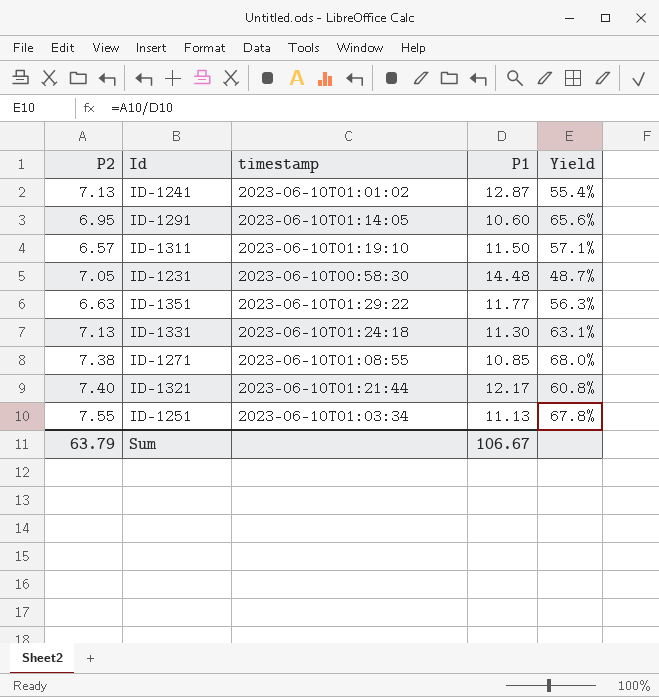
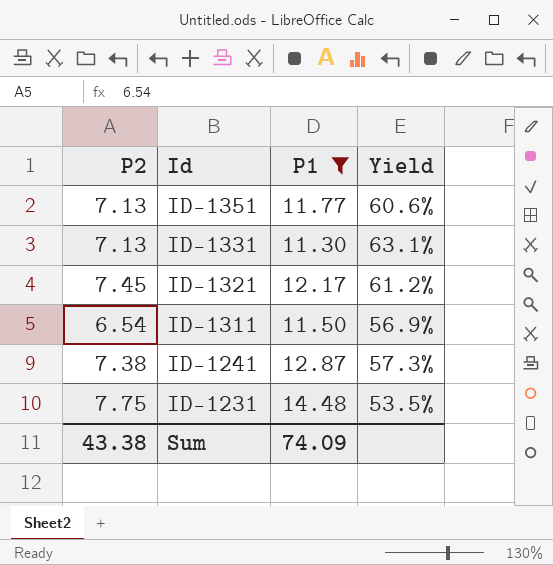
filter: none -> P1 >= 11.30
row order: none -> Id descending
column timestamp | position: 3 -> none
ID-1351 | P2: 6.63 -> 7.13
ID-1351 | Yield: 56.3% -> 60.6%
ID-1321 | P2: 7.40 -> 7.45
ID-1321 | Yield: 60.8% -> 61.2%
ID-1311 | P2: 6.57 -> 6.54
ID-1311 | Yield: 57.1% -> 56.9%
ID-1241 | P2: 7.13 -> 7.38
ID-1241 | Yield: 55.4% -> 57.3%
ID-1231 | P2: 7.05 -> 7.75
ID-1231 | Yield: 48.7% -> 53.5%
Sum | P2: 63.79 -> 43.38
Sum | P1: 106.67 -> 74.09

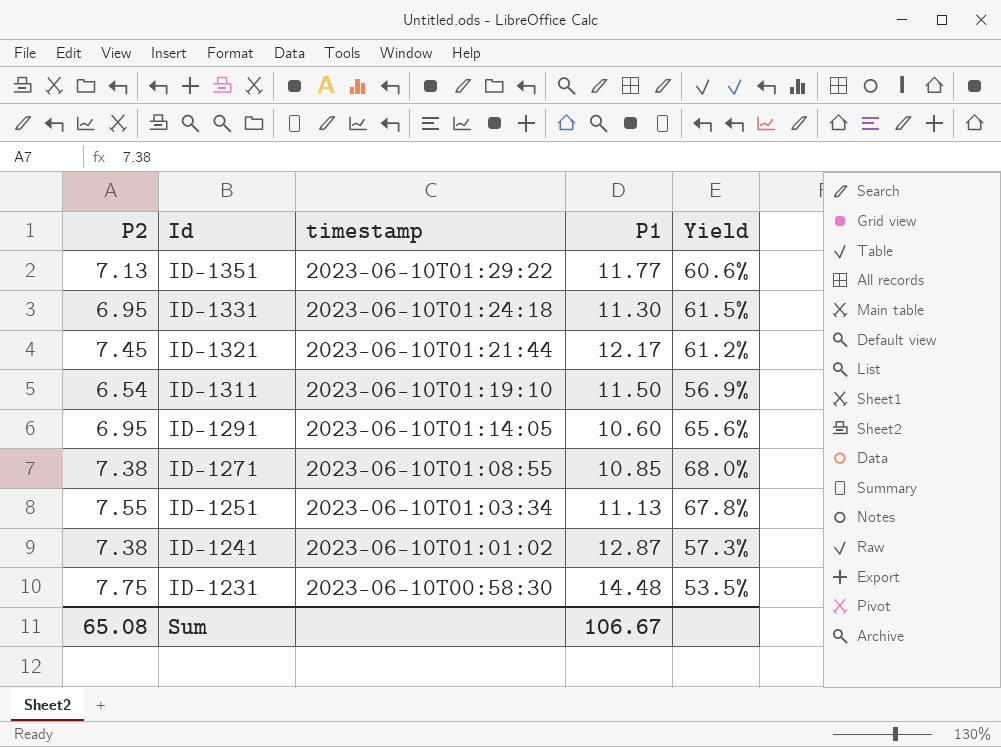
filter: P1 >= 11.30 -> none
column timestamp | position: none -> 3
ID-1331 | P2: 7.13 -> 6.95
ID-1331 | Yield: 63.1% -> 61.5%
Sum | P2: 43.38 -> 65.08
Sum | P1: 74.09 -> 106.67

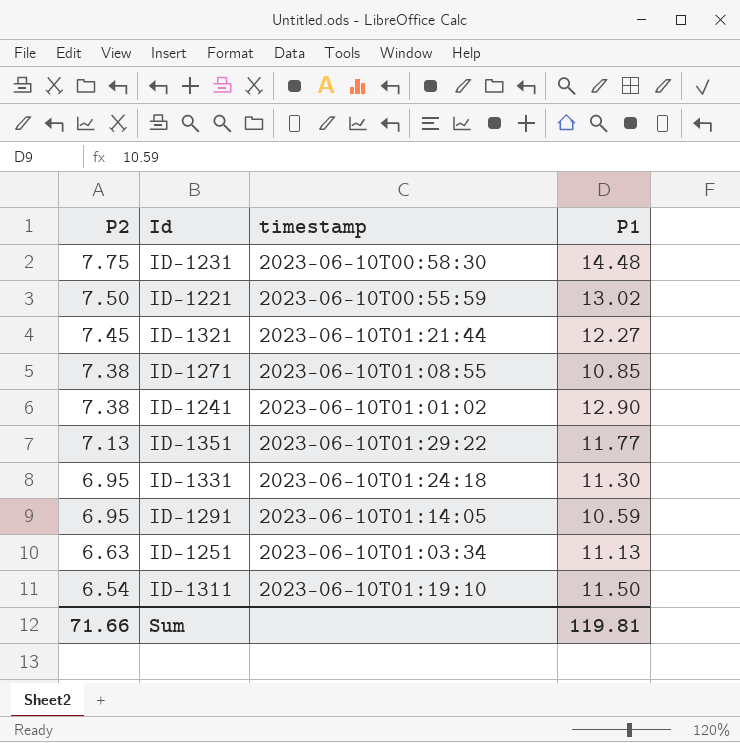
row order: Id descending -> P2 descending
column Yield | formula: [P2] / [P1] -> none
row ID-1221: none -> 7.50 | 2023-06-10T00:55:59 | 13.02
ID-1321 | P1: 12.17 -> 12.27
ID-1241 | P1: 12.87 -> 12.90
ID-1291 | P1: 10.60 -> 10.59
ID-1251 | P2: 7.55 -> 6.63
Sum | P2: 65.08 -> 71.66
Sum | P1: 106.67 -> 119.81

